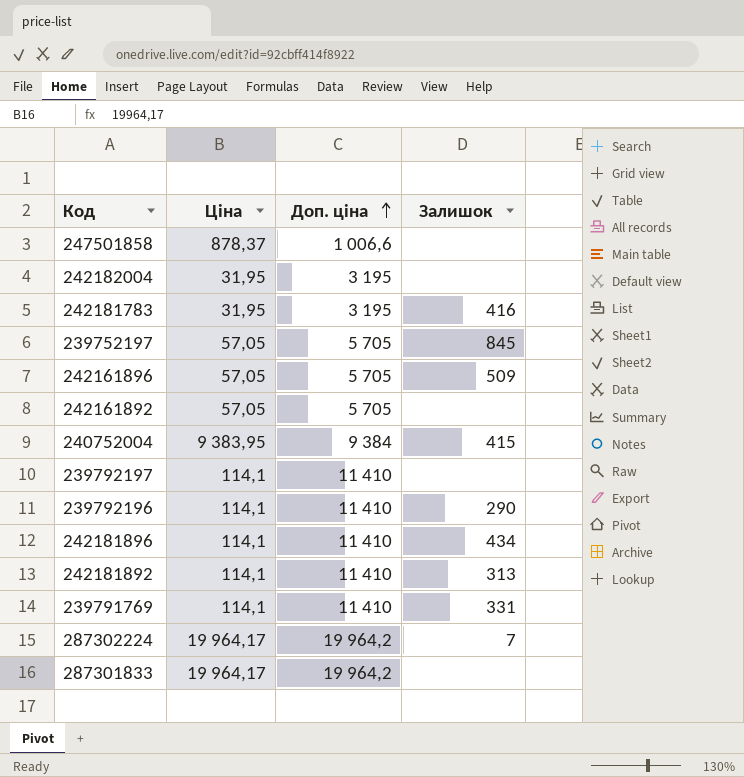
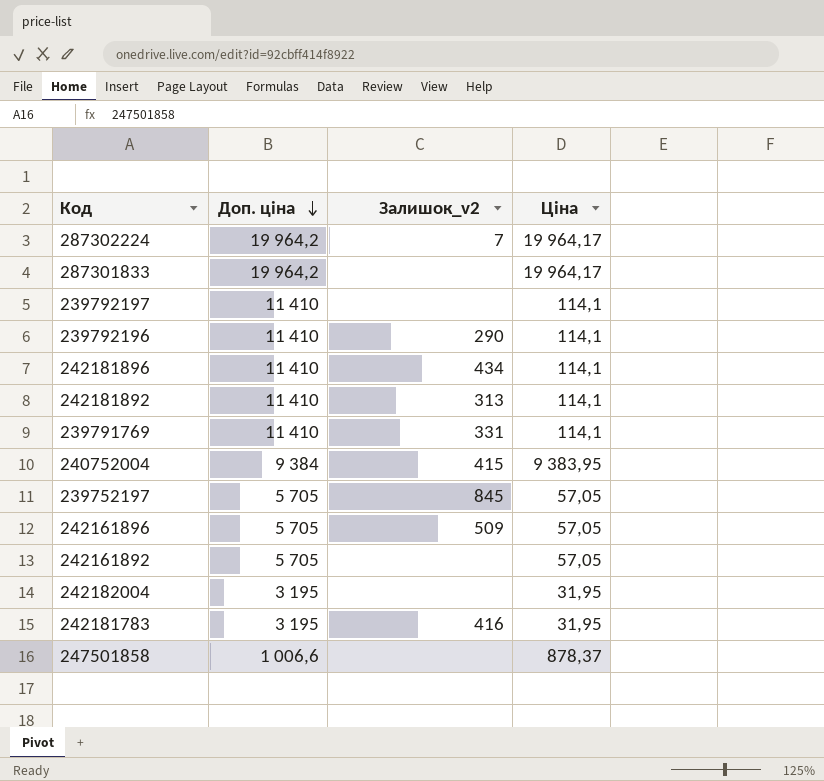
row order: Доп. ціна ascending -> Доп. ціна descending
column name: Залишок -> Залишок_v2
column Ціна | position: 2 -> 4

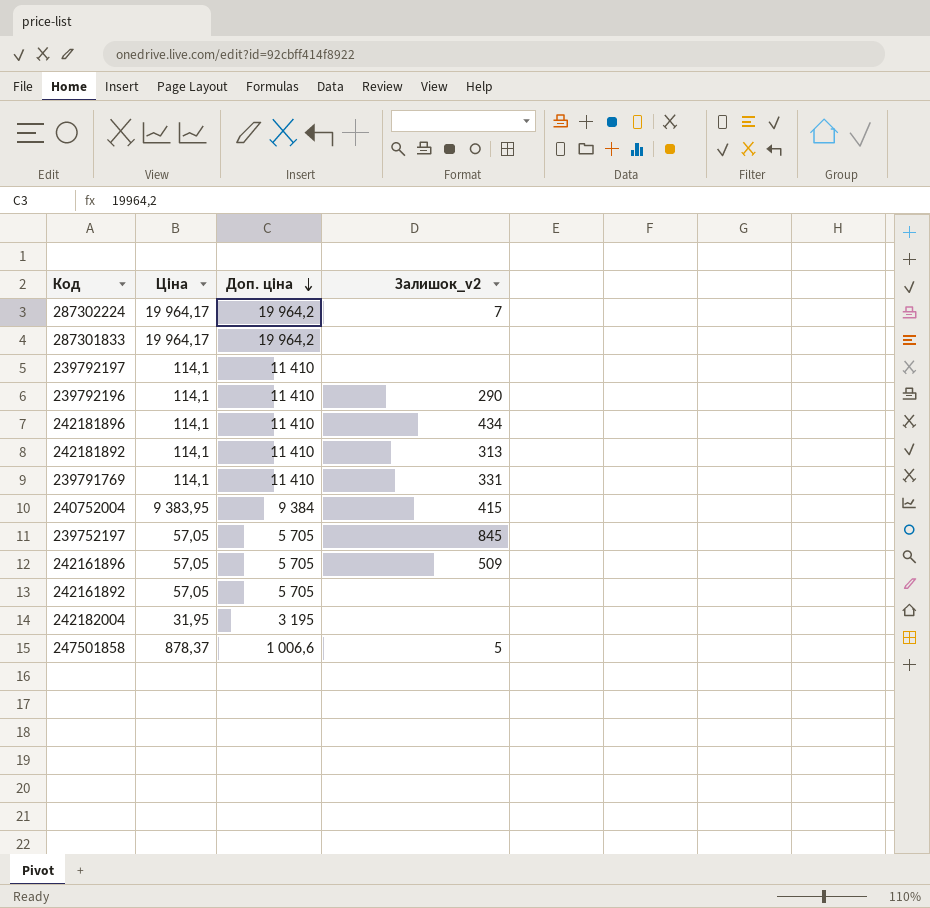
column Ціна | position: 4 -> 2
row 242181783: 3 195 | 416 | 31,95 -> none
247501858 | Залишок_v2: none -> 5

